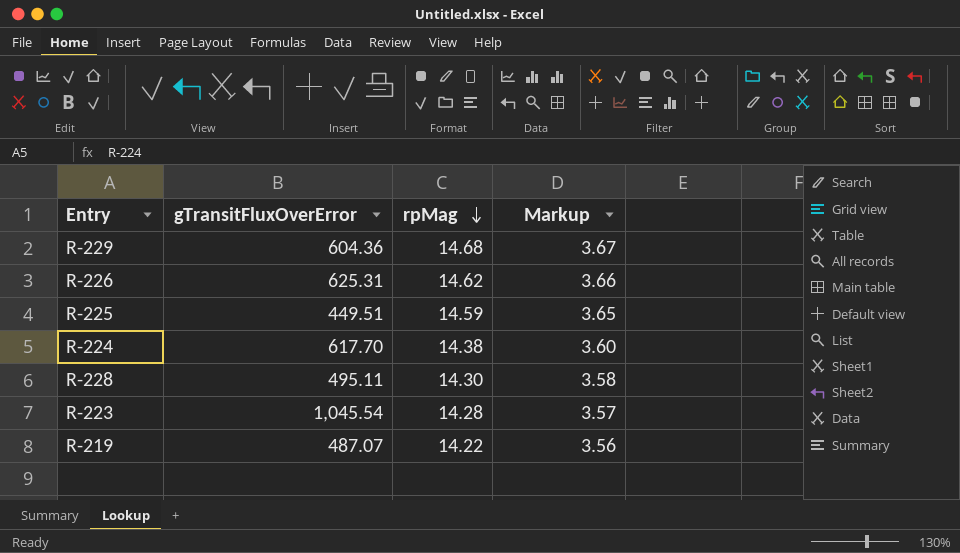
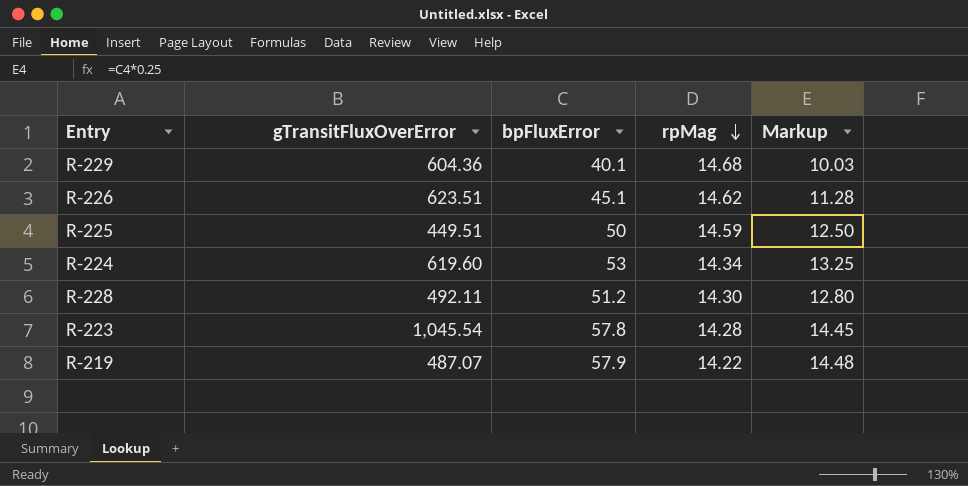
column bpFluxError | position: none -> 3
column Markup | formula: [rpMag] * 0.25 -> [bpFluxError] * 0.25
R-226 | gTransitFluxOverError: 625.31 -> 623.51
R-224 | gTransitFluxOverError: 617.70 -> 619.60
R-224 | rpMag: 14.38 -> 14.34
R-228 | gTransitFluxOverError: 495.11 -> 492.11

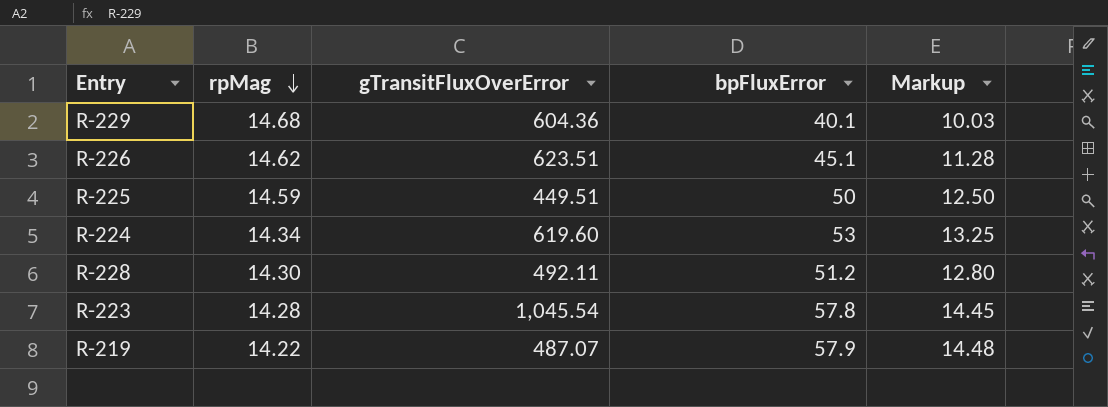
column rpMag | position: 4 -> 2

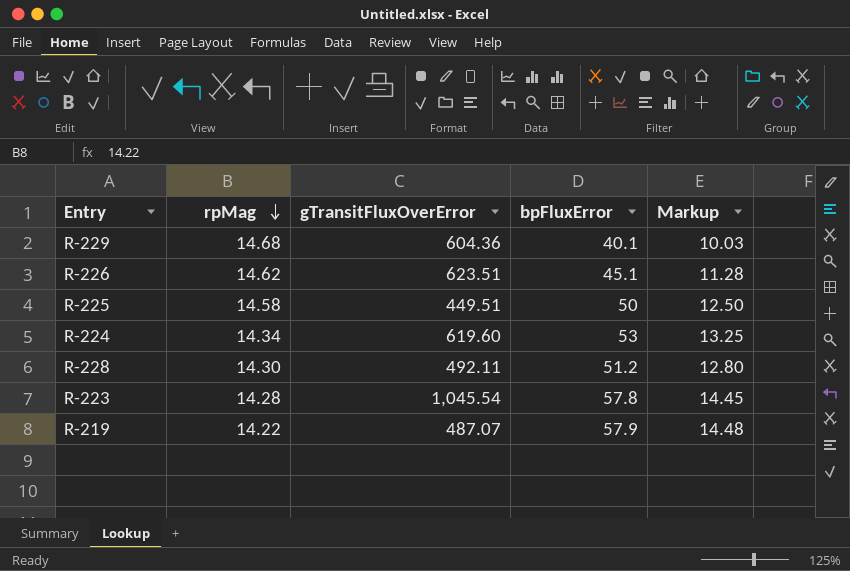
R-225 | rpMag: 14.59 -> 14.58

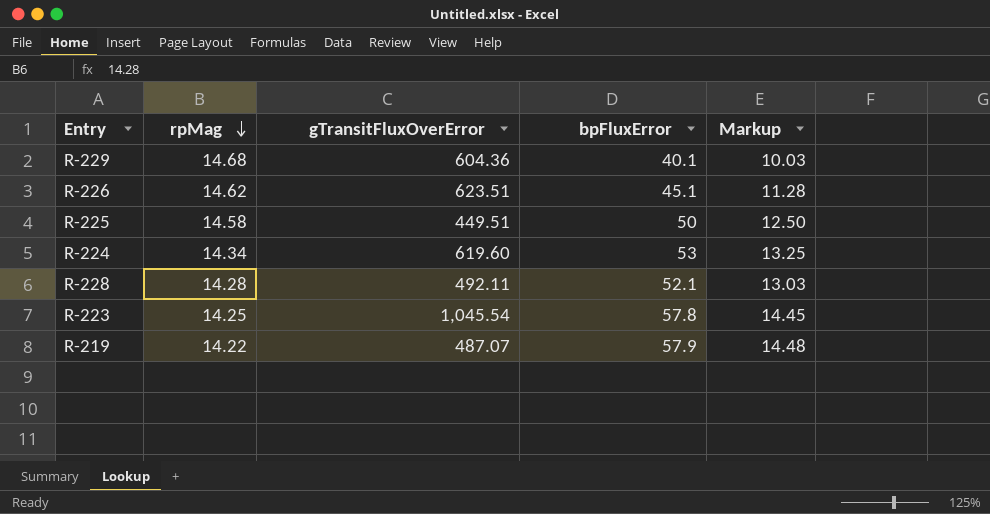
R-228 | rpMag: 14.30 -> 14.28
R-228 | bpFluxError: 51.2 -> 52.1
R-228 | Markup: 12.80 -> 13.03
R-223 | rpMag: 14.28 -> 14.25

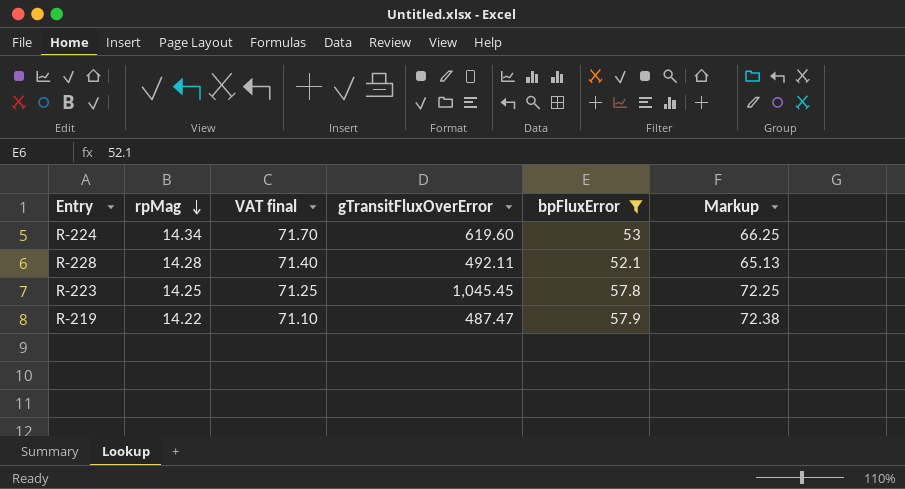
filter: none -> bpFluxError >= 52.1
column VAT final | formula: none -> [rpMag] * 5
column Markup | formula: [bpFluxError] * 0.25 -> [bpFluxError] * 1.25
R-223 | gTransitFluxOverError: 1,045.54 -> 1,045.45
R-219 | gTransitFluxOverError: 487.07 -> 487.47

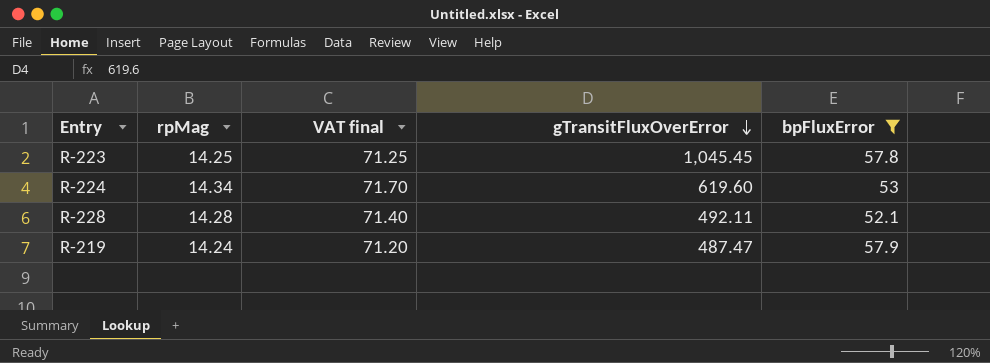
row order: rpMag descending -> gTransitFluxOverError descending
column Markup | formula: [bpFluxError] * 1.25 -> none
R-219 | rpMag: 14.22 -> 14.24
R-219 | VAT final: 71.10 -> 71.20

